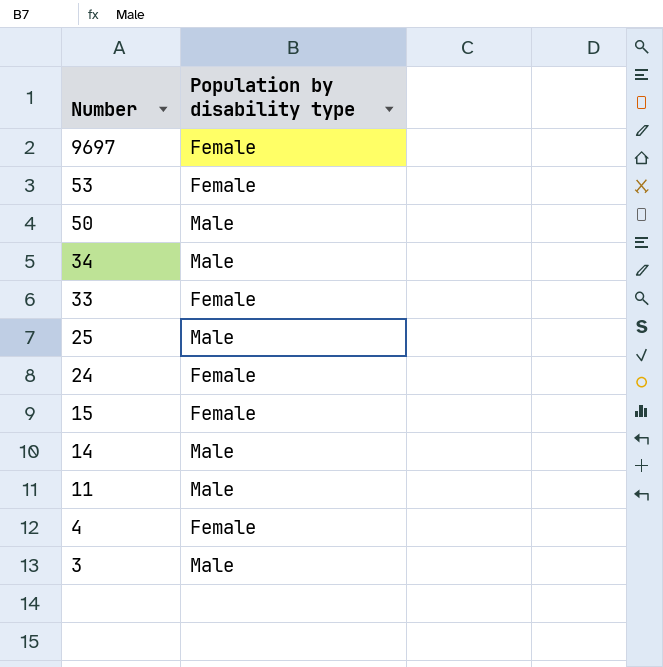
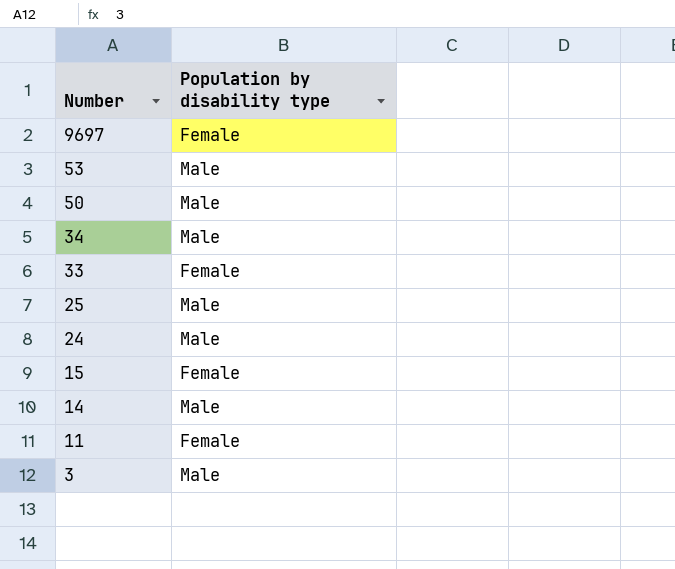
row 4: Female -> none
53 | Population by disability type: Female -> Male
24 | Population by disability type: Female -> Male
11 | Population by disability type: Male -> Female

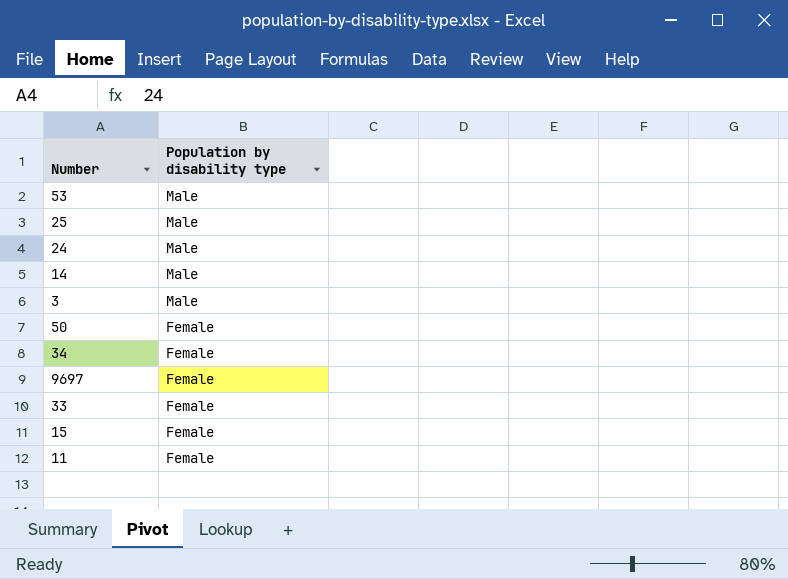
row order: Number descending -> Population by disability type descending
50 | Population by disability type: Male -> Female
34 | Population by disability type: Male -> Female

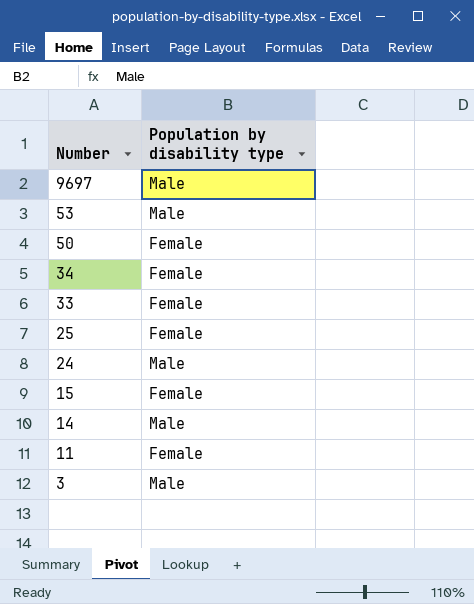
row order: Population by disability type descending -> Number descending
9697 | Population by disability type: Female -> Male
25 | Population by disability type: Male -> Female

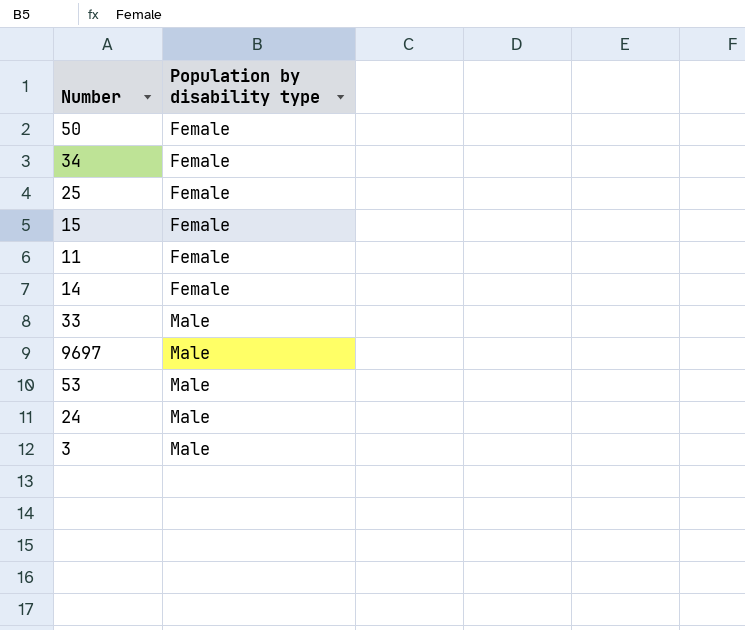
row order: Number descending -> Population by disability type ascending
14 | Population by disability type: Male -> Female
33 | Population by disability type: Female -> Male

